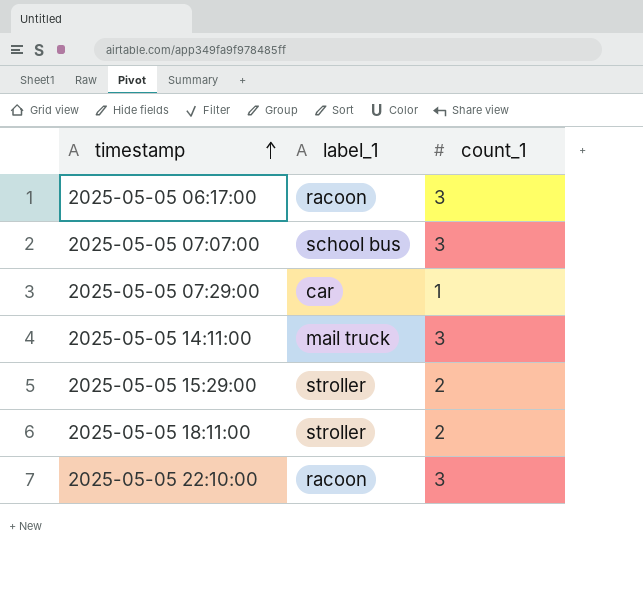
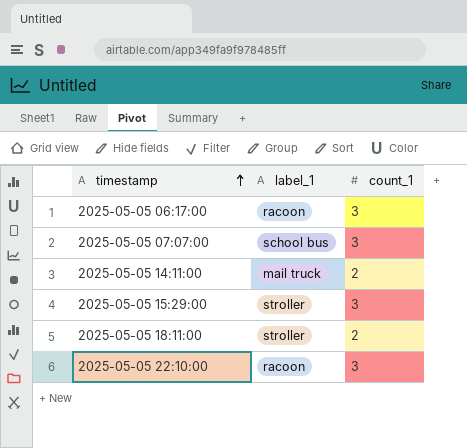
row 2025-05-05 07:29:00: car | 1 -> none
2025-05-05 14:11:00 | count_1: 3 -> 2
2025-05-05 15:29:00 | count_1: 2 -> 3

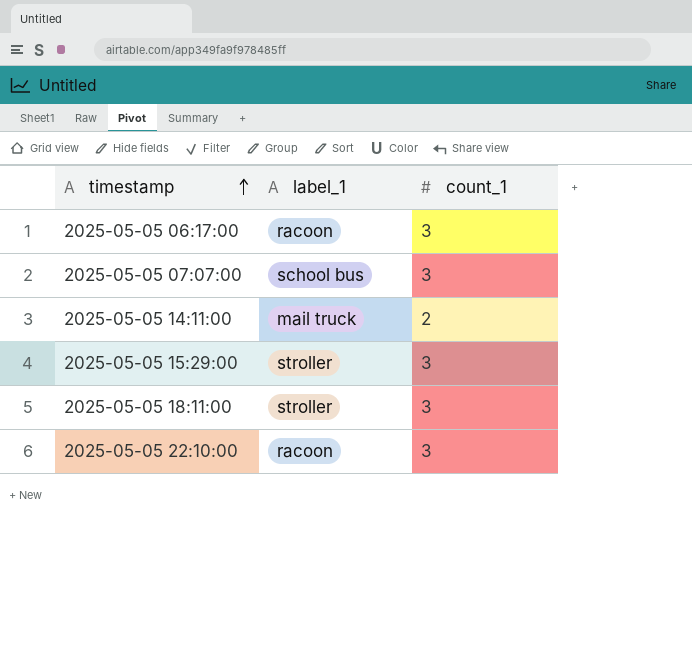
2025-05-05 18:11:00 | count_1: 2 -> 3

